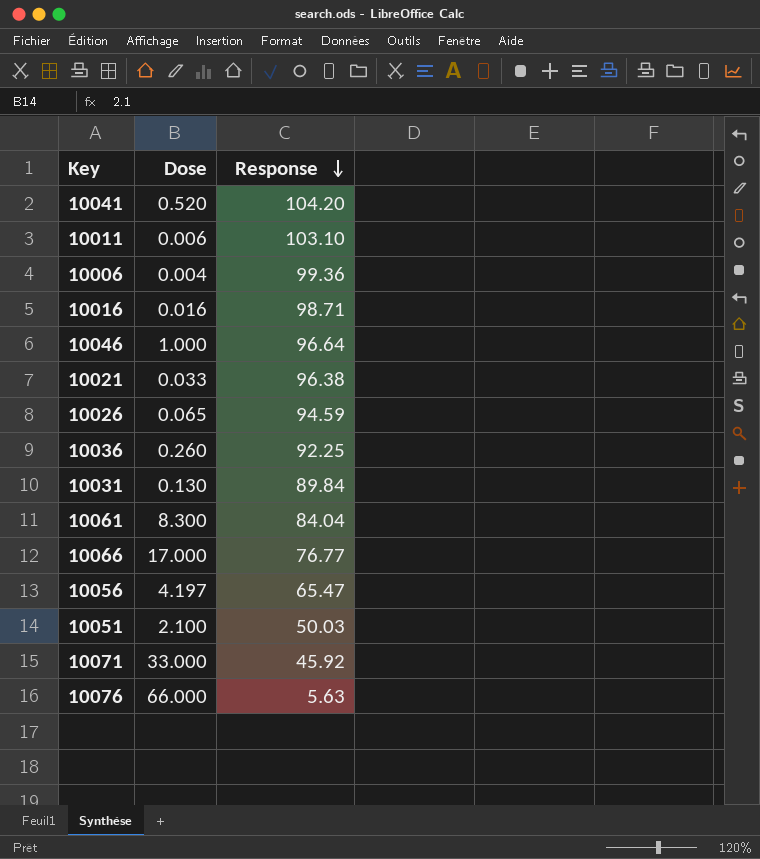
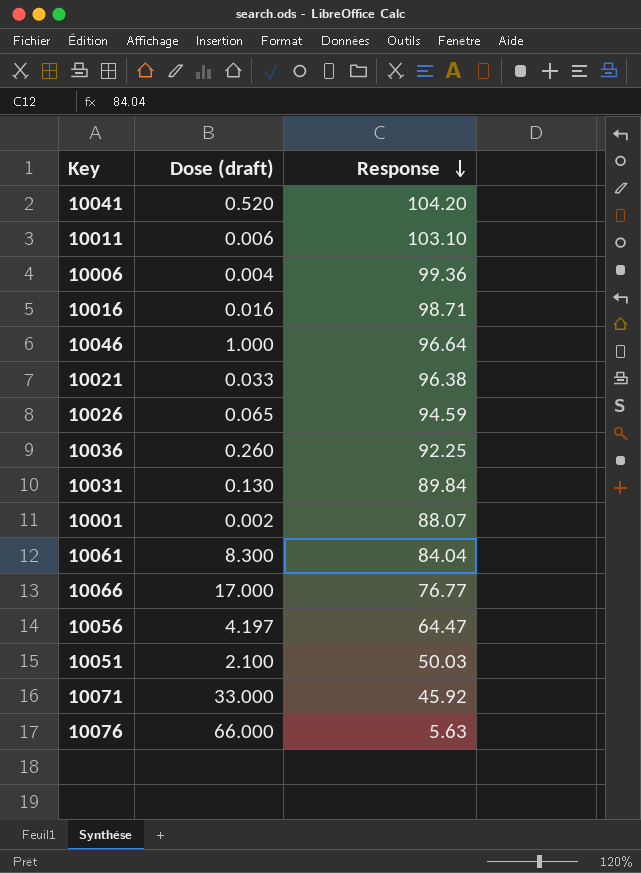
column name: Dose -> Dose (draft)
row 10001: none -> 0.002 | 88.07
10056 | Response: 65.47 -> 64.47

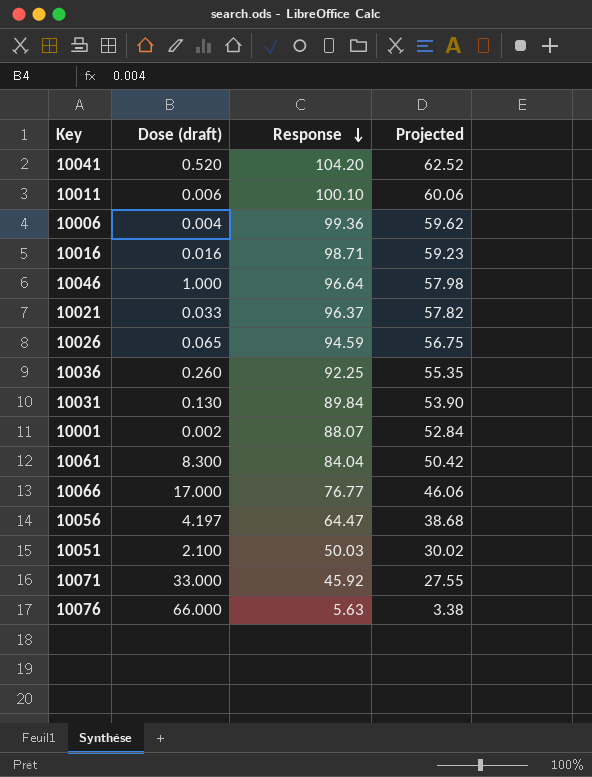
column Projected | formula: none -> [Response] * 0.6
10011 | Response: 103.10 -> 100.10
10021 | Response: 96.38 -> 96.37

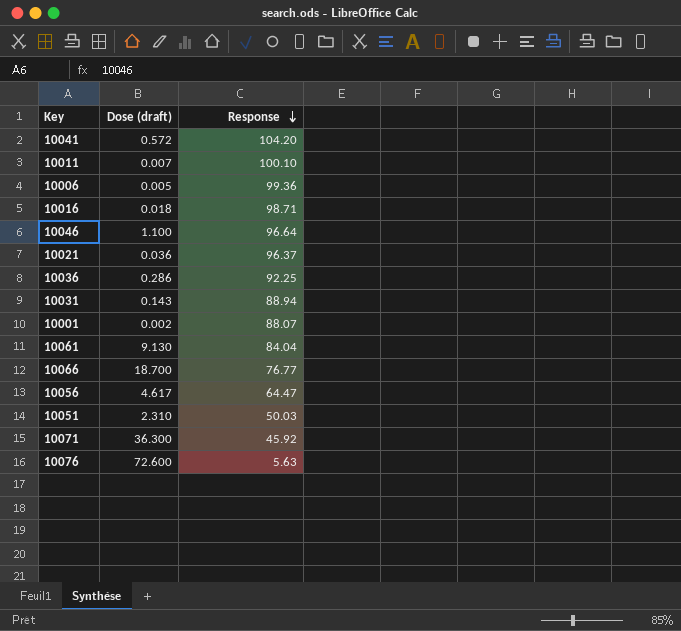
column Projected | formula: [Response] * 0.6 -> none
row 10026: 0.065 | 94.59 | 56.75 -> none
10041 | Dose (draft): 0.520 -> 0.572
10011 | Dose (draft): 0.006 -> 0.007
10006 | Dose (draft): 0.004 -> 0.005
10016 | Dose (draft): 0.016 -> 0.018
10046 | Dose (draft): 1.000 -> 1.100
10021 | Dose (draft): 0.033 -> 0.036
10036 | Dose (draft): 0.260 -> 0.286
10031 | Dose (draft): 0.130 -> 0.143
10031 | Response: 89.84 -> 88.94
10061 | Dose (draft): 8.300 -> 9.130
10066 | Dose (draft): 17.000 -> 18.700
10056 | Dose (draft): 4.197 -> 4.617
10051 | Dose (draft): 2.100 -> 2.310
10071 | Dose (draft): 33.000 -> 36.300
10076 | Dose (draft): 66.000 -> 72.600

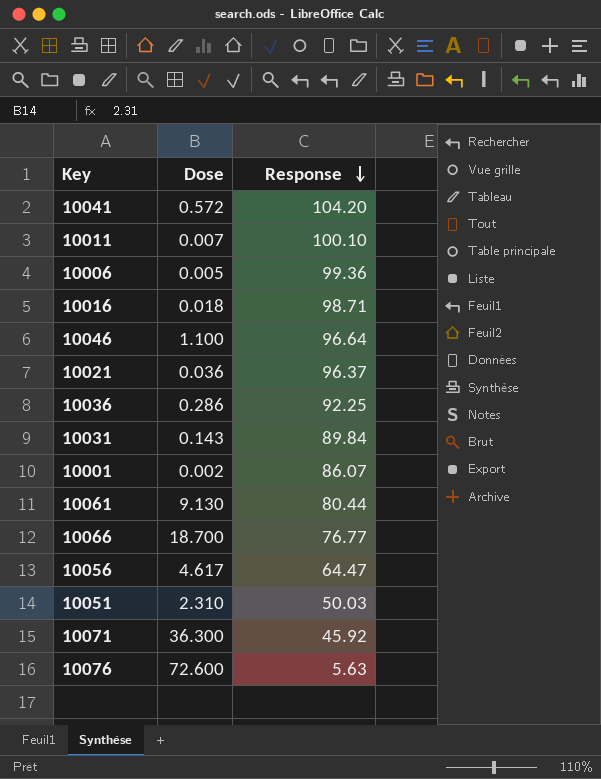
column name: Dose (draft) -> Dose
10031 | Response: 88.94 -> 89.84
10001 | Response: 88.07 -> 86.07
10061 | Response: 84.04 -> 80.44

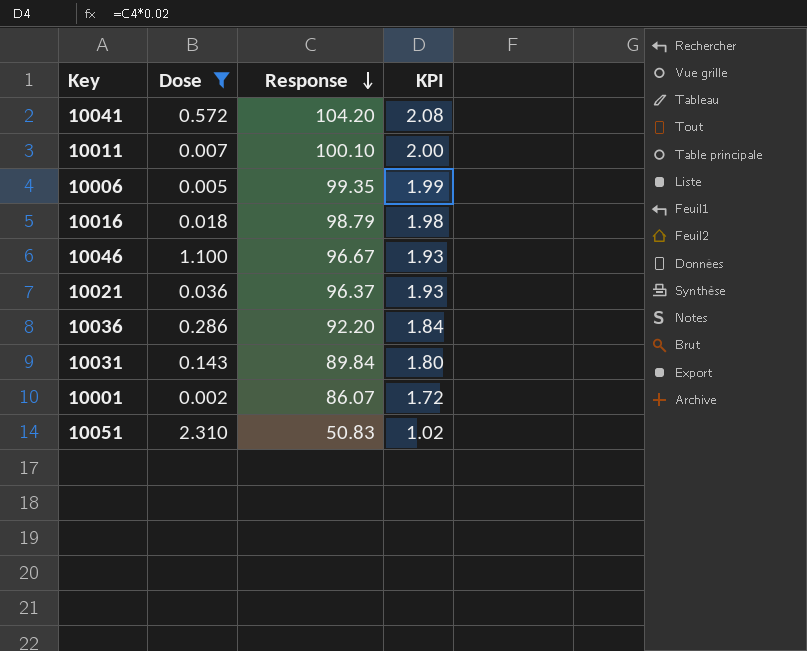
filter: none -> Dose <= 2.310
column KPI | formula: none -> [Response] * 0.02
10006 | Response: 99.36 -> 99.35
10016 | Response: 98.71 -> 98.79
10046 | Response: 96.64 -> 96.67
10036 | Response: 92.25 -> 92.20
10051 | Response: 50.03 -> 50.83

